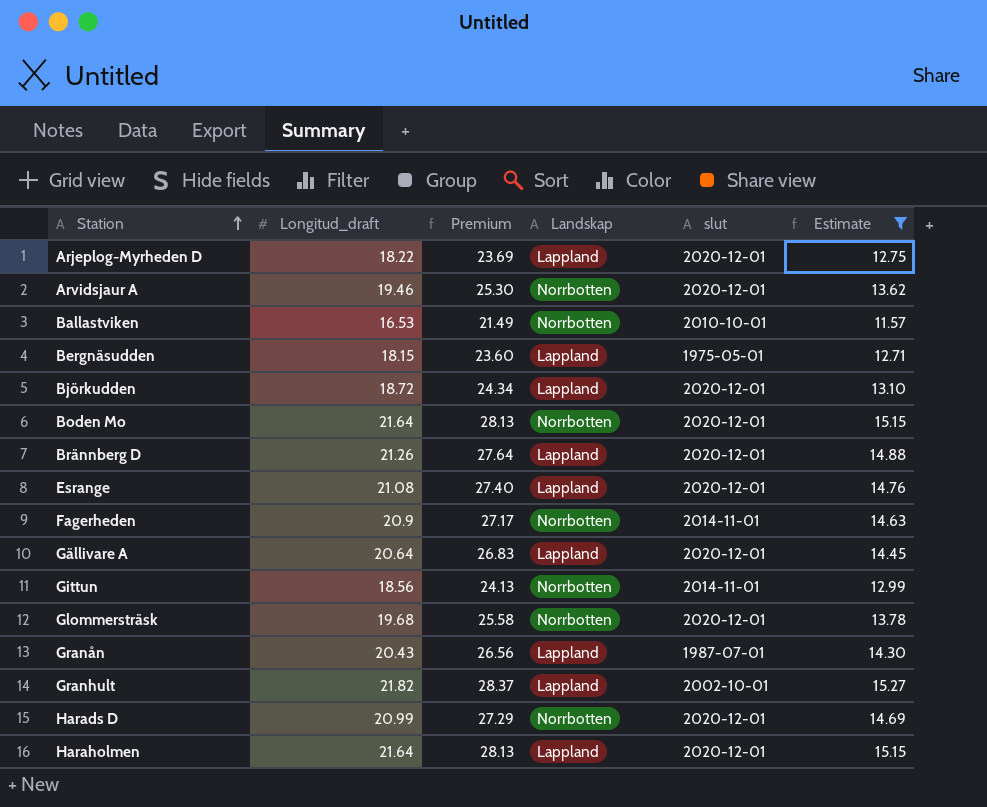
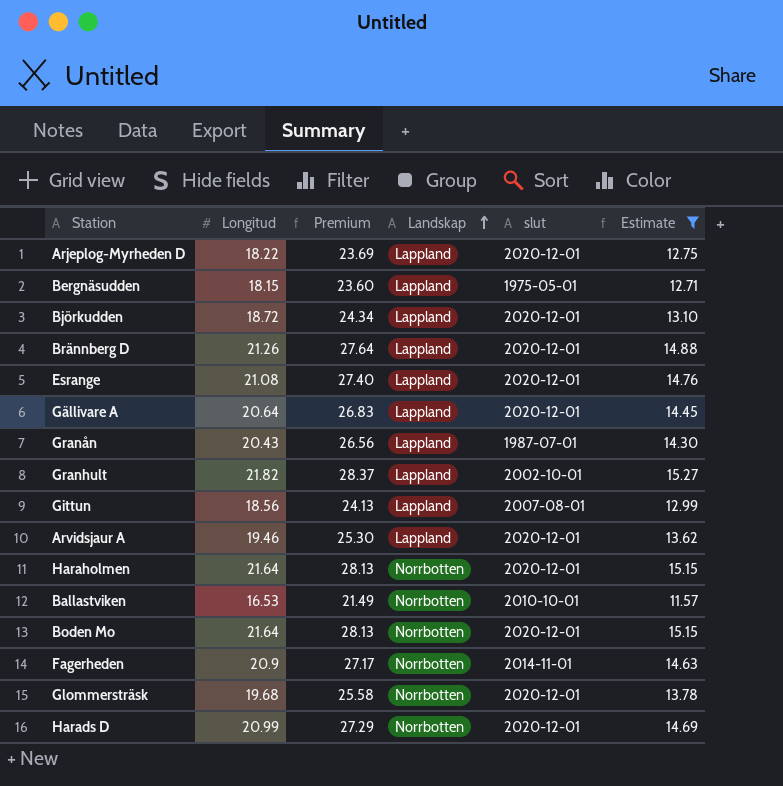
row order: Station ascending -> Landskap ascending
column name: Longitud_draft -> Longitud
Gittun | Landskap: Norrbotten -> Lappland
Gittun | slut: 2014-11-01 -> 2007-08-01
Arvidsjaur A | Landskap: Norrbotten -> Lappland
Haraholmen | Landskap: Lappland -> Norrbotten

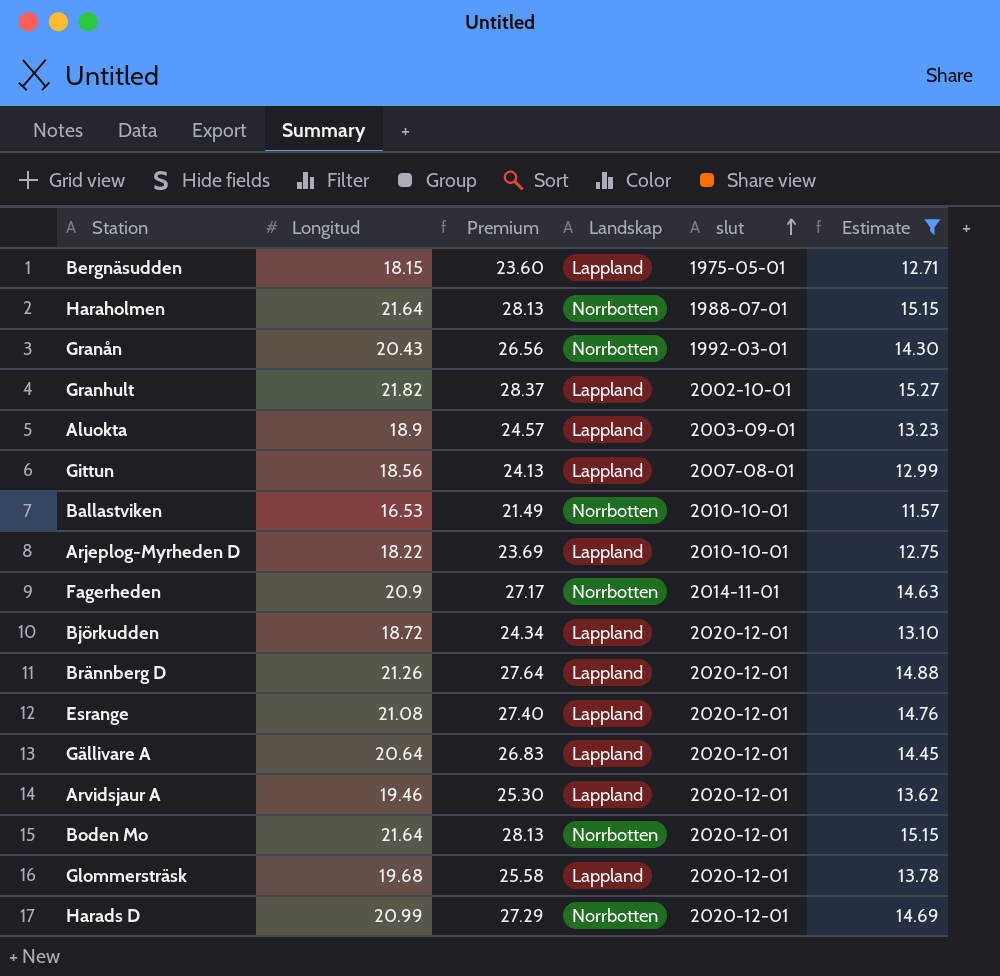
row order: Landskap ascending -> slut ascending
Haraholmen | slut: 2020-12-01 -> 1988-07-01
Granån | Landskap: Lappland -> Norrbotten
Granån | slut: 1987-07-01 -> 1992-03-01
row Aluokta: none -> 18.9 | 24.57 | Lappland | 2003-09-01 | 13.23
Arjeplog-Myrheden D | slut: 2020-12-01 -> 2010-10-01
Glommersträsk | Landskap: Norrbotten -> Lappland

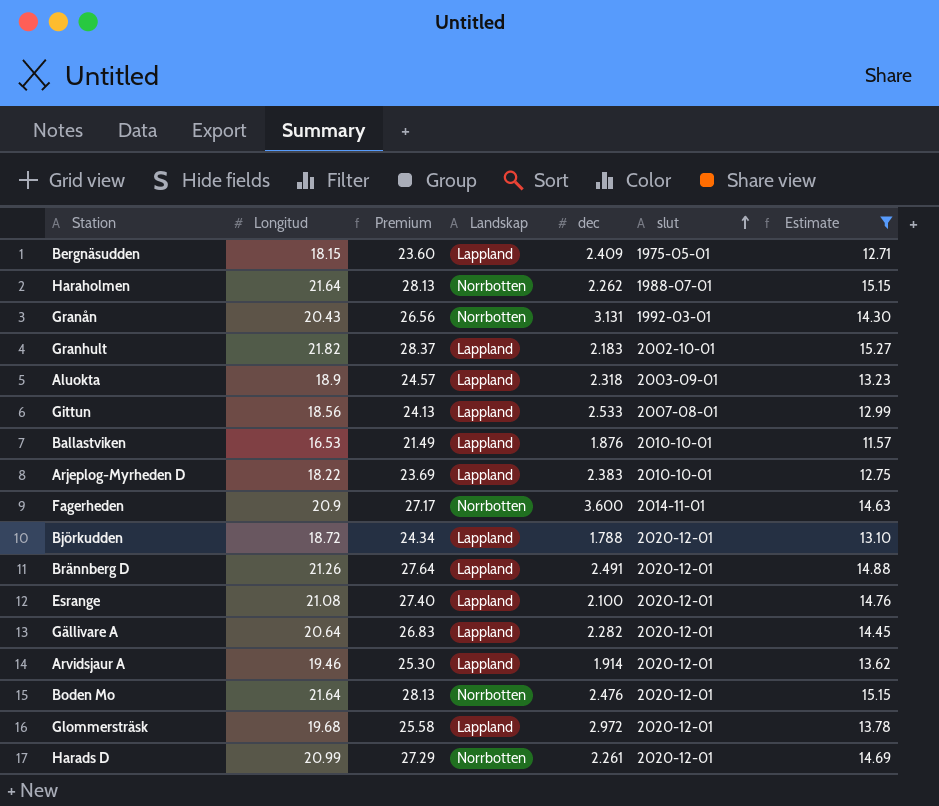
column dec | position: none -> 5
Ballastviken | Landskap: Norrbotten -> Lappland

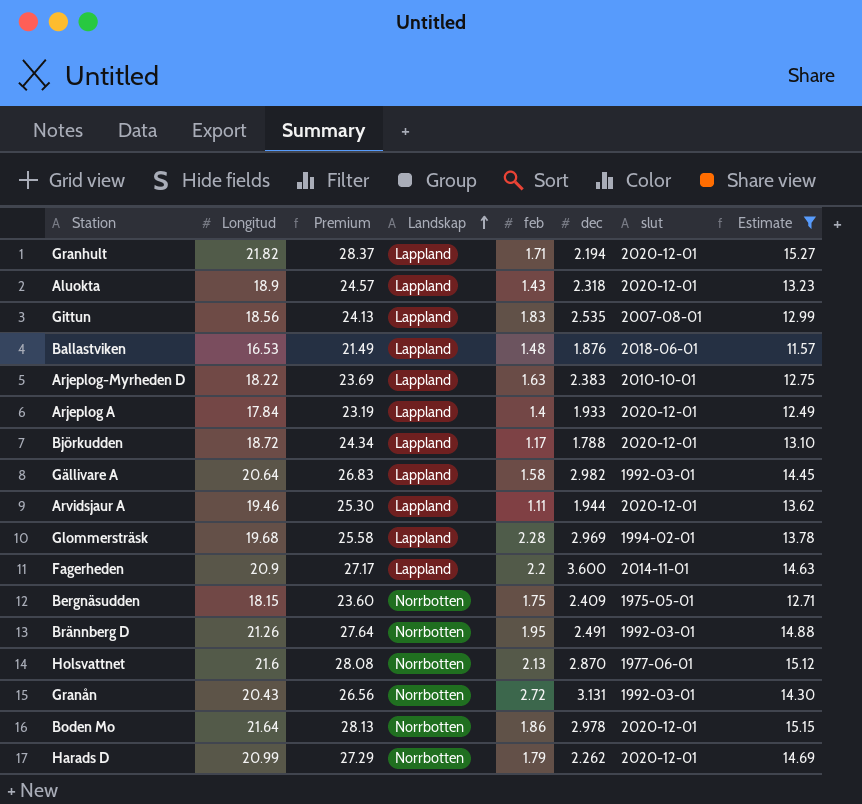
row order: slut ascending -> Landskap ascending
column feb | position: none -> 5
row Haraholmen: 21.64 | 28.13 | Norrbotten | 2.262 | 1988-07-01 | 15.15 -> none
row Esrange: 21.08 | 27.40 | Lappland | 2.100 | 2020-12-01 | 14.76 -> none
Granhult | dec: 2.183 -> 2.194
Granhult | slut: 2002-10-01 -> 2020-12-01
Aluokta | slut: 2003-09-01 -> 2020-12-01
Gittun | dec: 2.533 -> 2.535
Ballastviken | slut: 2010-10-01 -> 2018-06-01
row Arjeplog A: none -> 17.84 | 23.19 | Lappland | 1.4 | 1.933 | 2020-12-01 | 12.49
Gällivare A | dec: 2.282 -> 2.982
Gällivare A | slut: 2020-12-01 -> 1992-03-01
Arvidsjaur A | dec: 1.914 -> 1.944
Glommersträsk | dec: 2.972 -> 2.969
Glommersträsk | slut: 2020-12-01 -> 1994-02-01
Fagerheden | Landskap: Norrbotten -> Lappland
Bergnäsudden | Landskap: Lappland -> Norrbotten
Brännberg D | Landskap: Lappland -> Norrbotten
Brännberg D | slut: 2020-12-01 -> 1992-03-01
row Holsvattnet: none -> 21.6 | 28.08 | Norrbotten | 2.13 | 2.870 | 1977-06-01 | 15.12
Boden Mo | dec: 2.476 -> 2.978
Harads D | dec: 2.261 -> 2.262

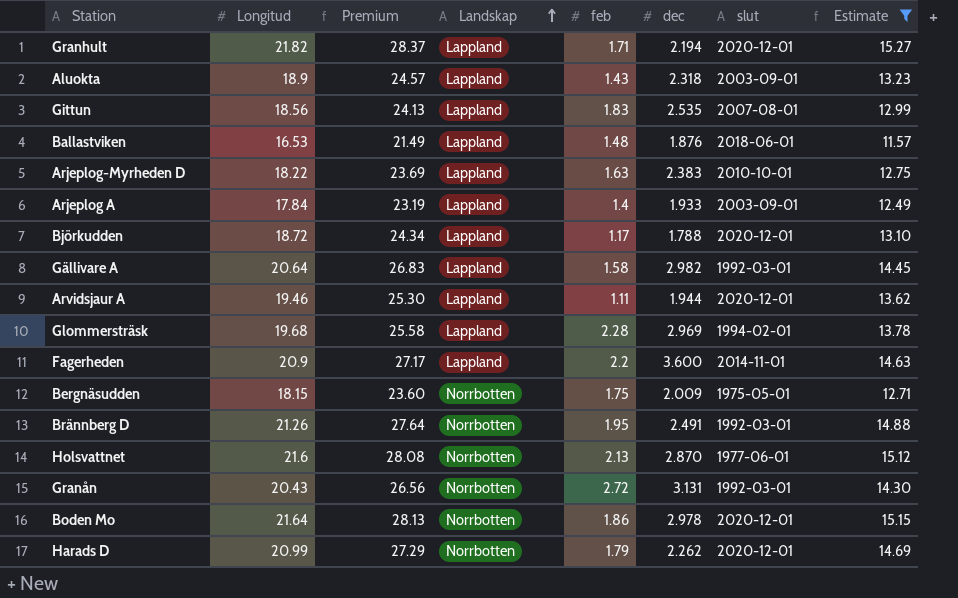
Aluokta | slut: 2020-12-01 -> 2003-09-01
Arjeplog A | slut: 2020-12-01 -> 2003-09-01
Bergnäsudden | dec: 2.409 -> 2.009

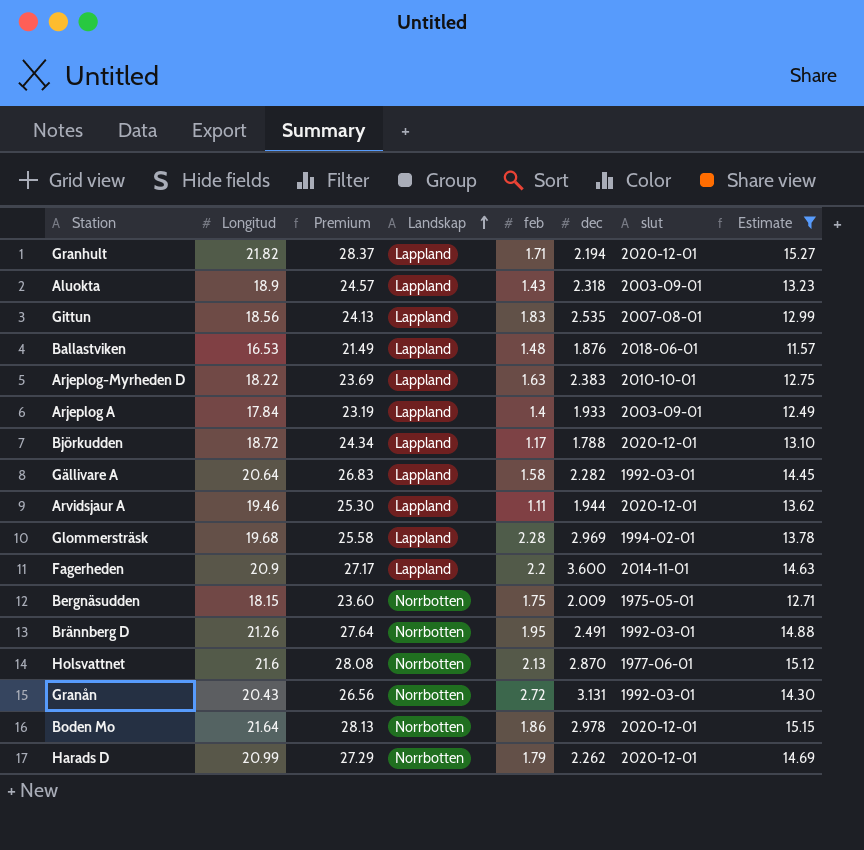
Gällivare A | dec: 2.982 -> 2.282

